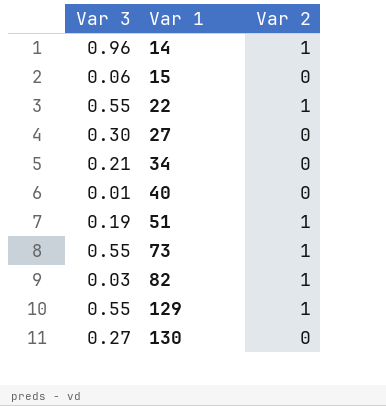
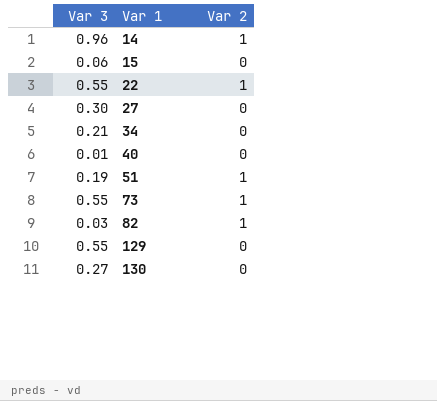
129 | Var 2: 1 -> 0

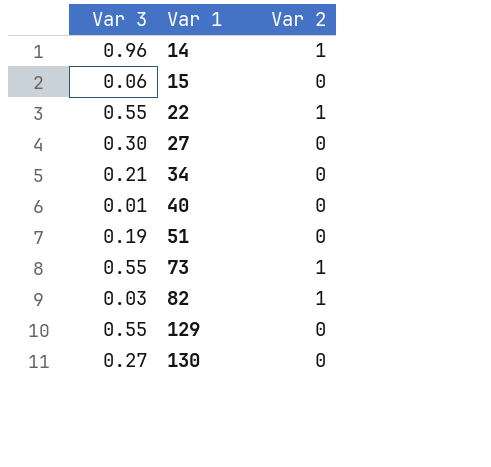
51 | Var 2: 1 -> 0

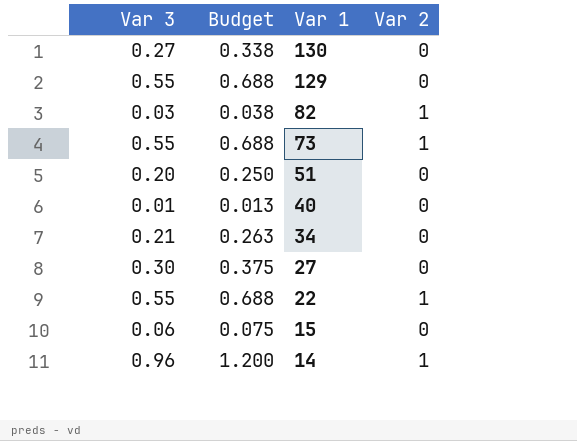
row order: Var 1 ascending -> Var 1 descending
column Budget | formula: none -> [Var 3] * 1.25
51 | Var 3: 0.19 -> 0.20

